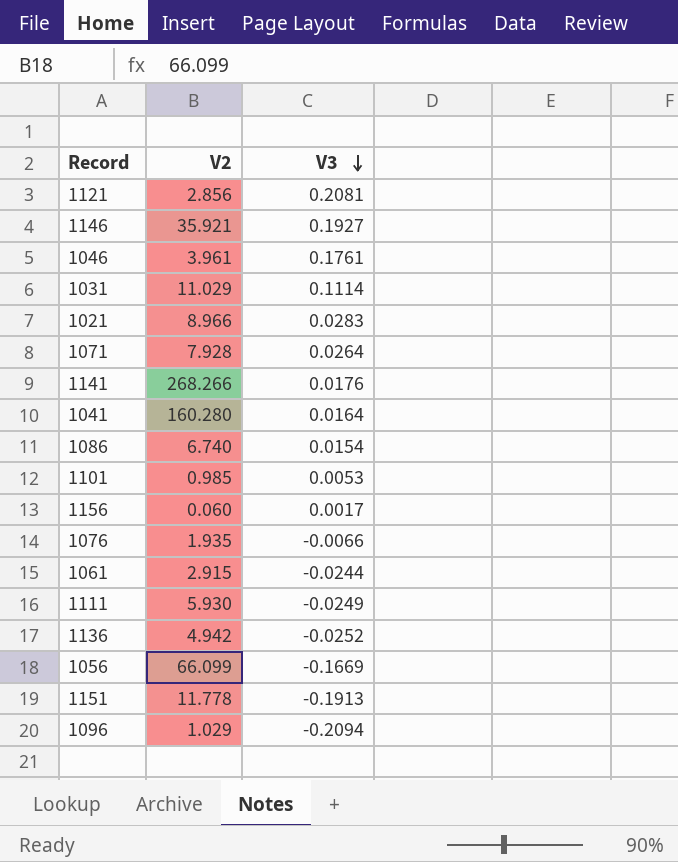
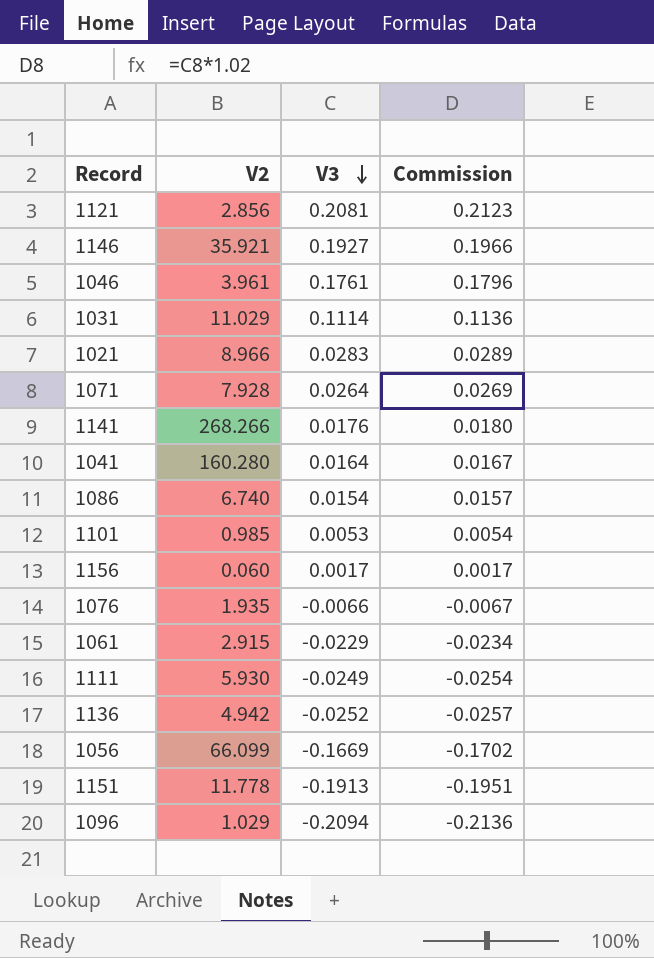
column Commission | formula: none -> [V3] * 1.02
1061 | V3: -0.0244 -> -0.0229

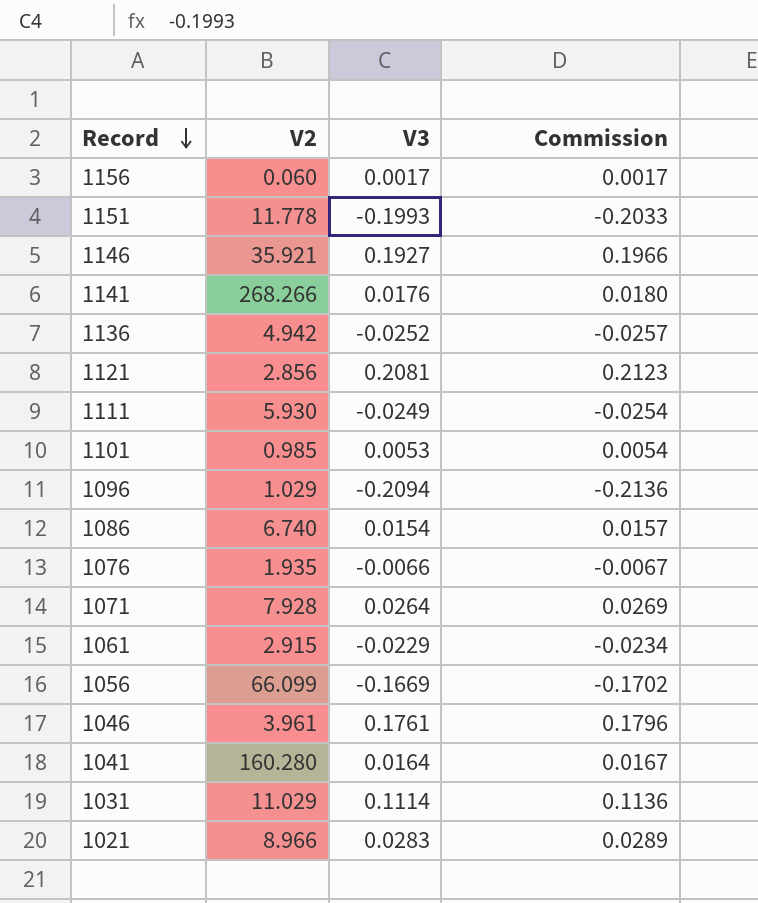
row order: V3 descending -> Record descending
1151 | V3: -0.1913 -> -0.1993
1151 | Commission: -0.1951 -> -0.2033

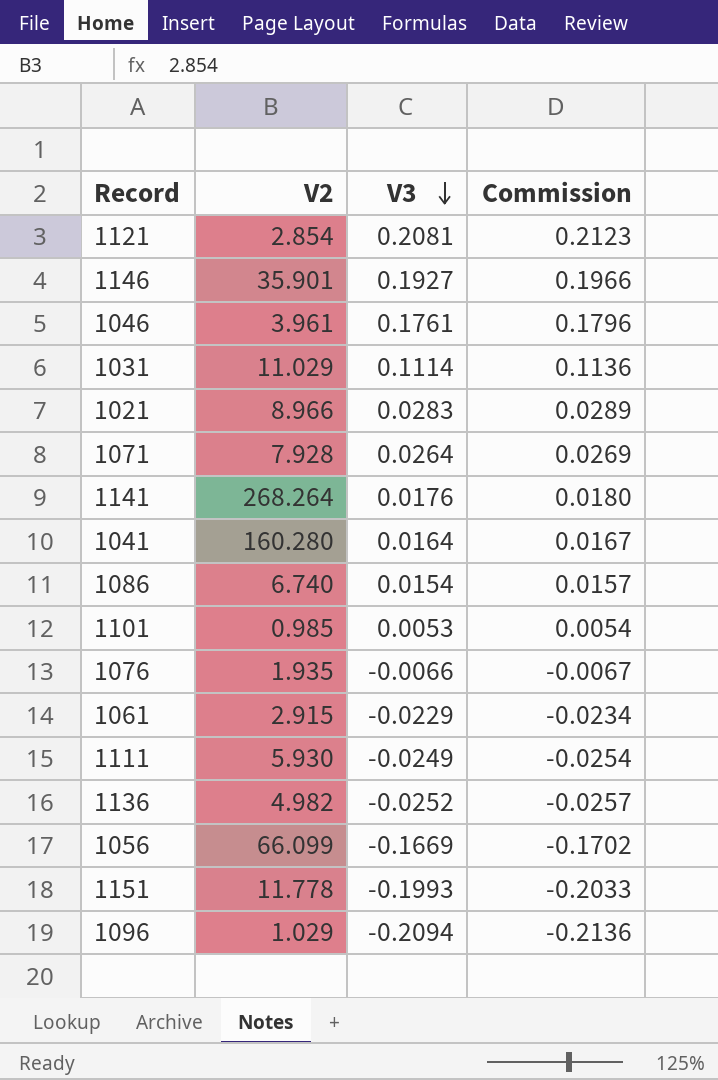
row order: Record descending -> V3 descending
row 1156: 0.060 | 0.0017 | 0.0017 -> none
1121 | V2: 2.856 -> 2.854
1146 | V2: 35.921 -> 35.901
1141 | V2: 268.266 -> 268.264
1136 | V2: 4.942 -> 4.982

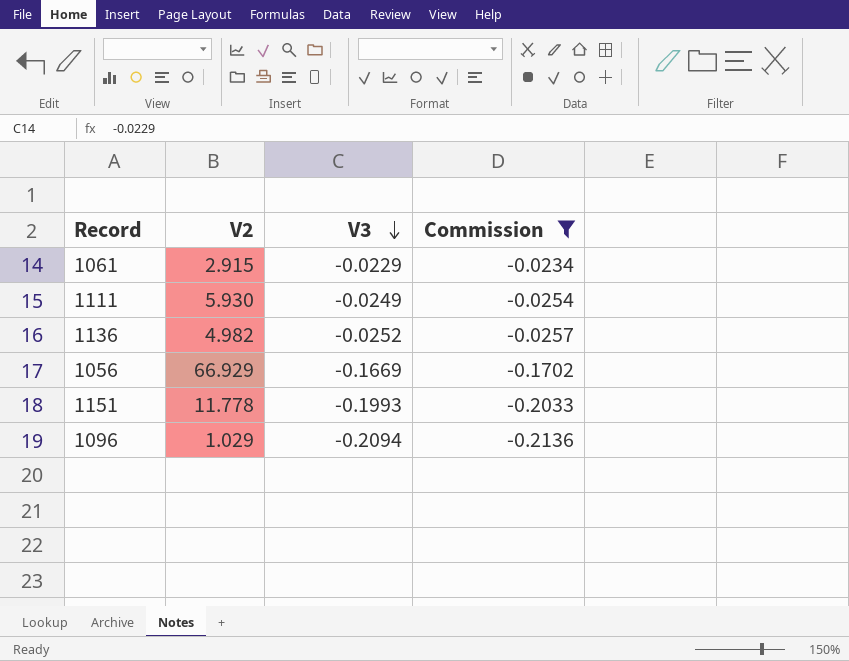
filter: none -> Commission <= -0.0234
1056 | V2: 66.099 -> 66.929

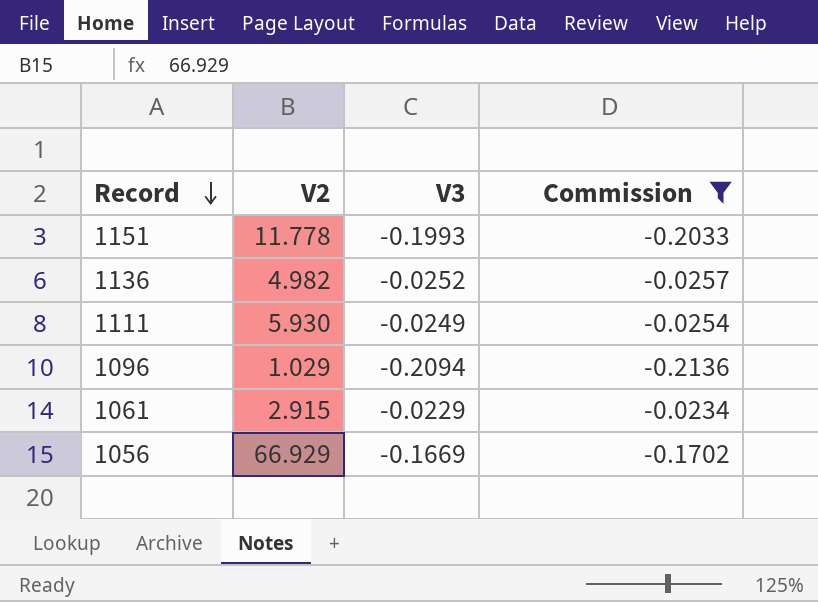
row order: V3 descending -> Record descending

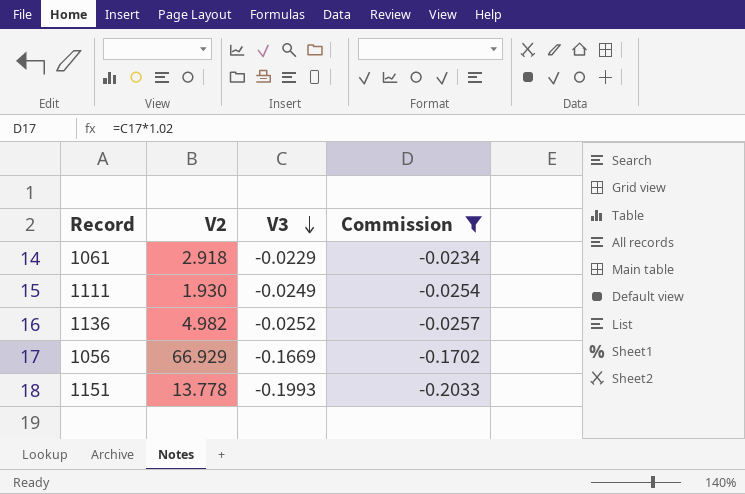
row order: Record descending -> V3 descending
row 1096: 1.029 | -0.2094 | -0.2136 -> none
1061 | V2: 2.915 -> 2.918
1111 | V2: 5.930 -> 1.930
1151 | V2: 11.778 -> 13.778

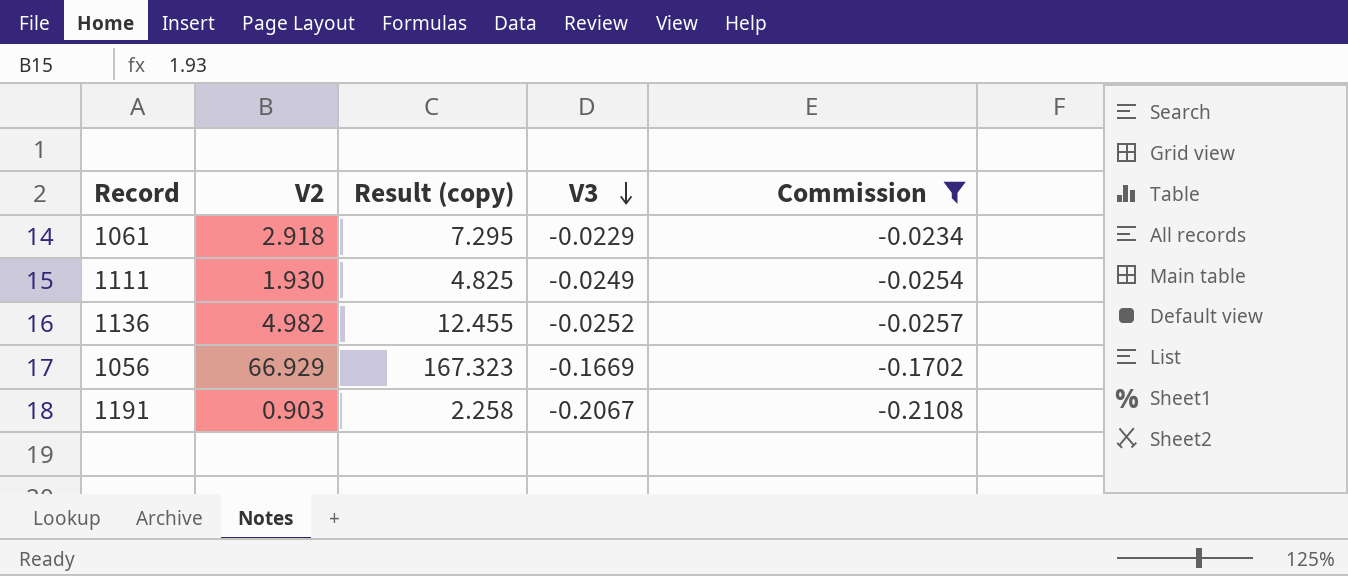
column Result (copy) | formula: none -> [V2] * 2.5
row 1151: 13.778 | -0.1993 | -0.2033 -> none
row 1191: none -> 0.903 | 2.258 | -0.2067 | -0.2108

